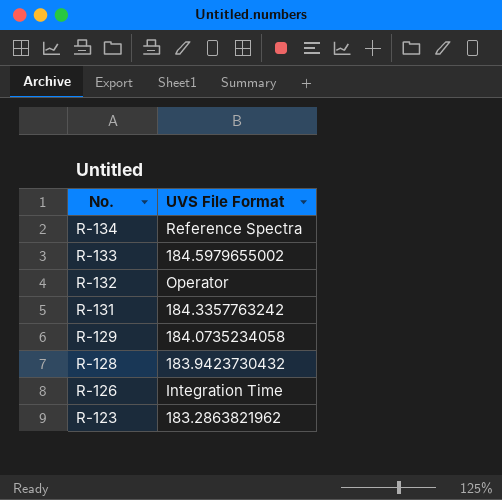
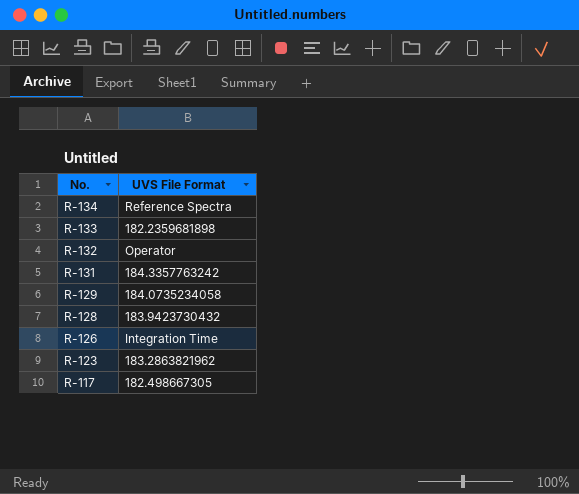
R-133 | UVS File Format: 184.5979655002 -> 182.2359681898
row R-117: none -> 182.498667305

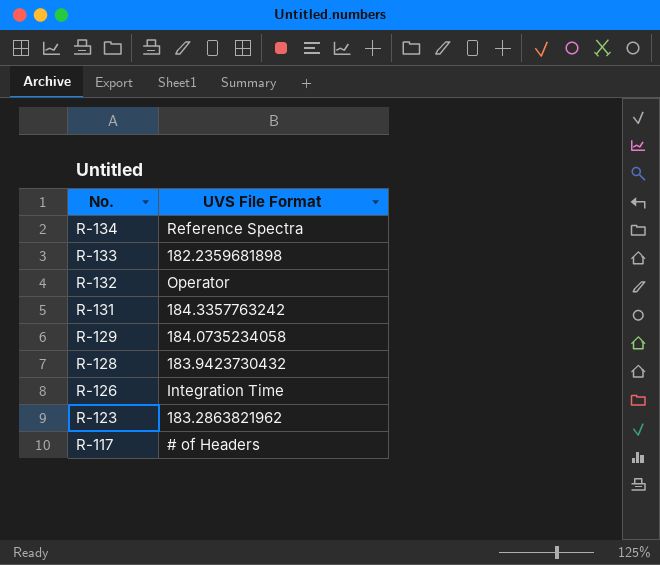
R-117 | UVS File Format: 182.498667305 -> # of Headers

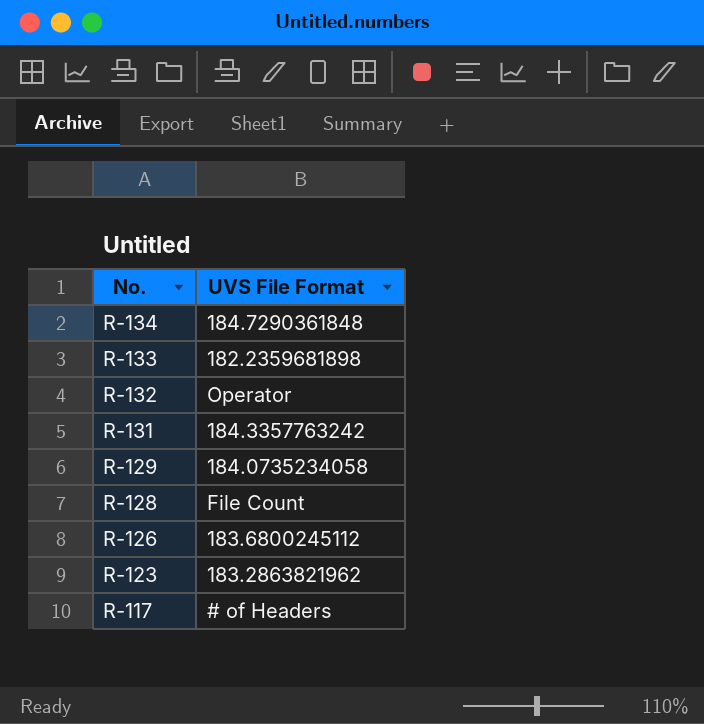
R-134 | UVS File Format: Reference Spectra -> 184.7290361848
R-128 | UVS File Format: 183.9423730432 -> File Count
R-126 | UVS File Format: Integration Time -> 183.6800245112

